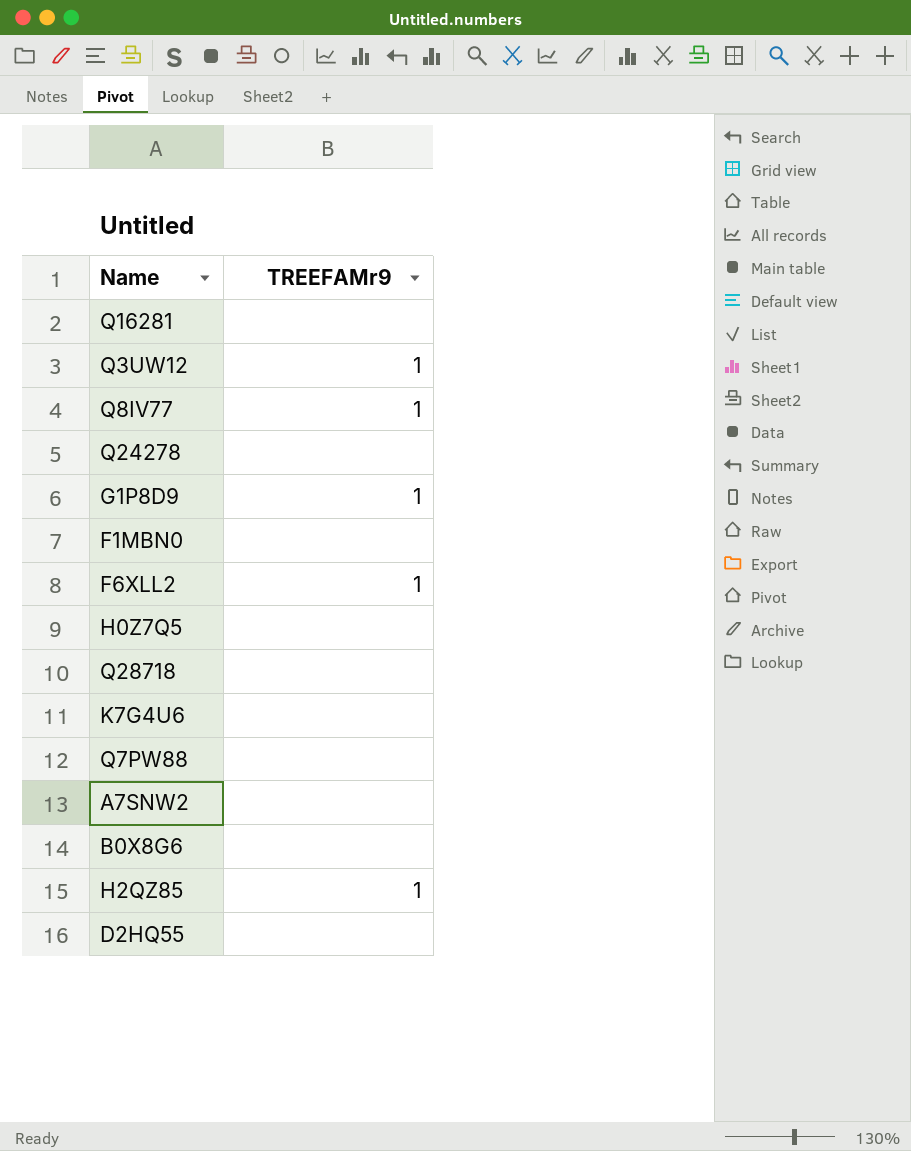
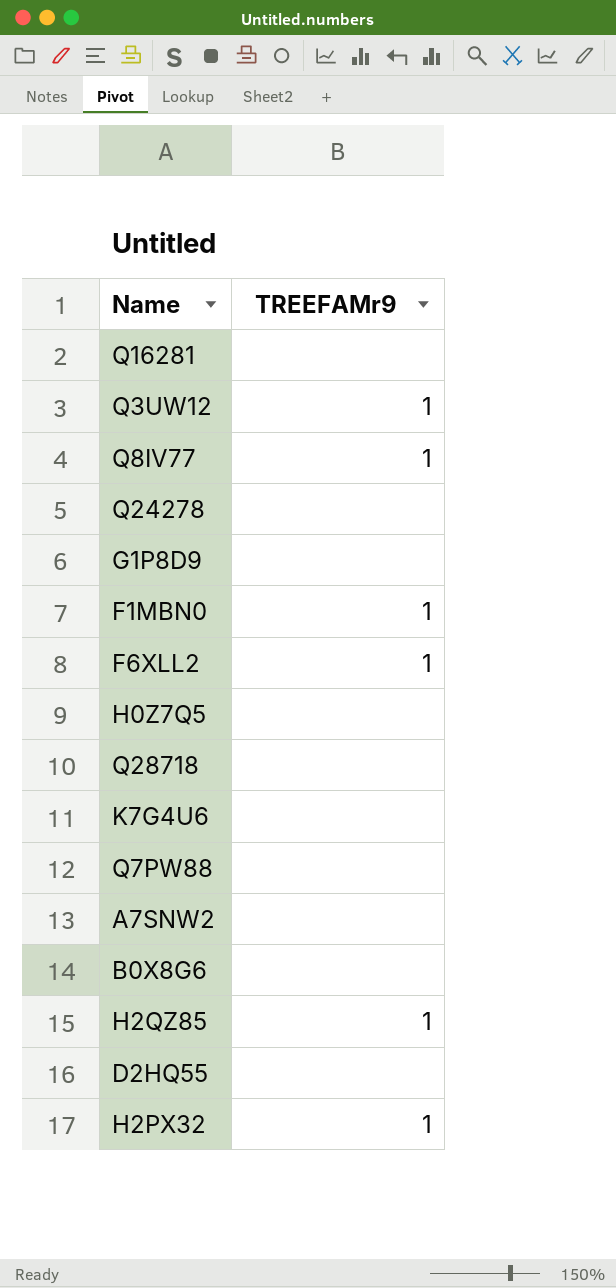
G1P8D9 | TREEFAMr9: 1 -> none
F1MBN0 | TREEFAMr9: none -> 1
row H2PX32: none -> 1

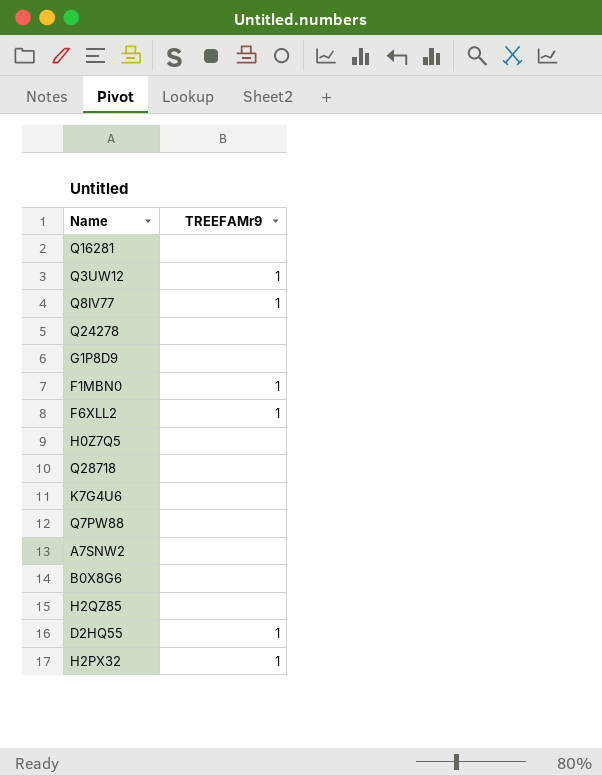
H2QZ85 | TREEFAMr9: 1 -> none
D2HQ55 | TREEFAMr9: none -> 1

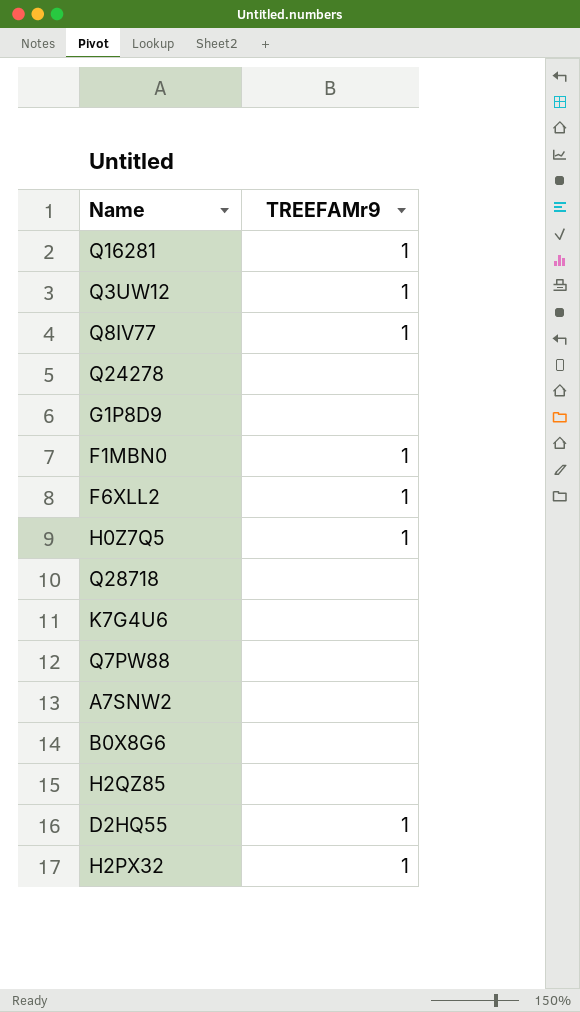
Q16281 | TREEFAMr9: none -> 1
H0Z7Q5 | TREEFAMr9: none -> 1

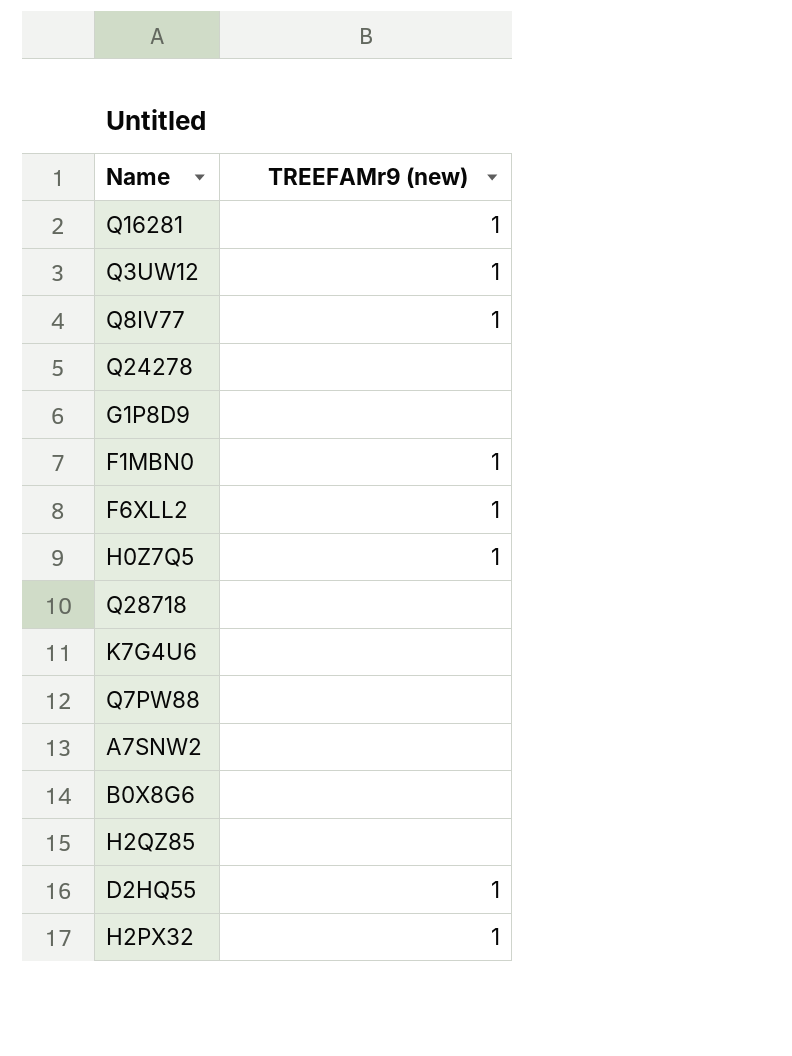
column name: TREEFAMr9 -> TREEFAMr9 (new)

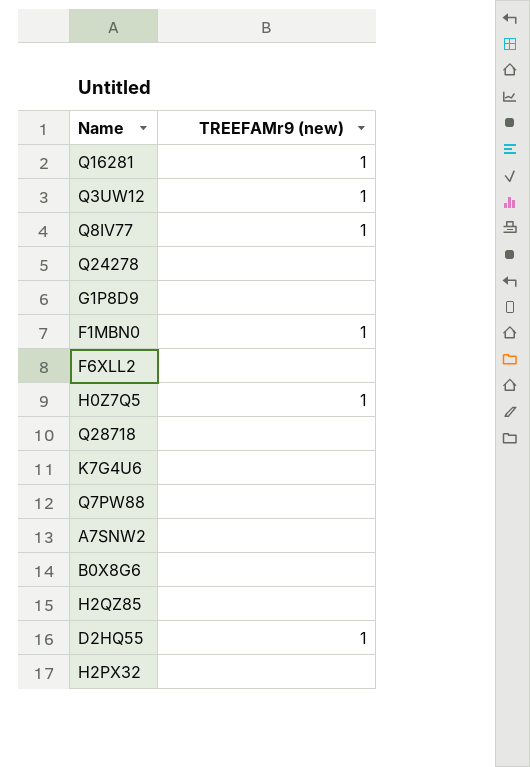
F6XLL2 | TREEFAMr9 (new): 1 -> none
H2PX32 | TREEFAMr9 (new): 1 -> none

